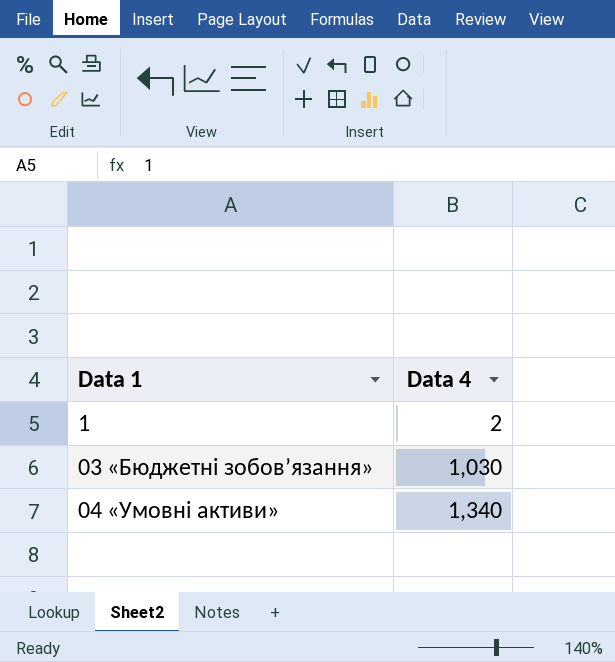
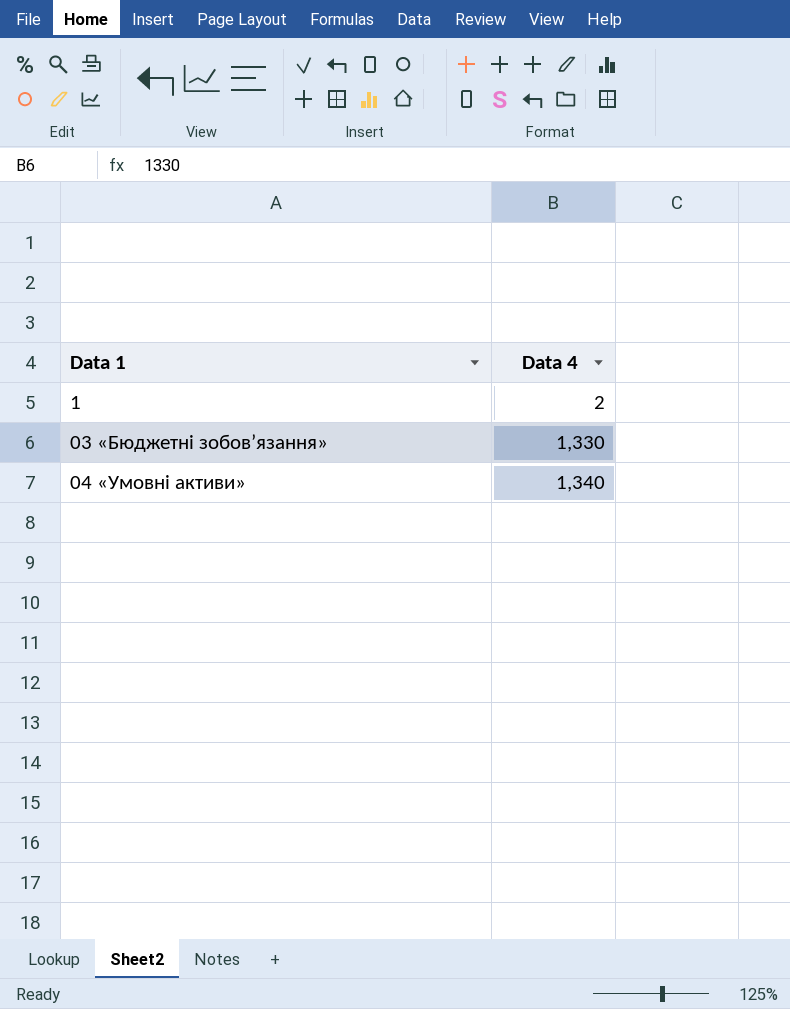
03 «Бюджетні зобов’язання» | Data 4: 1,030 -> 1,330

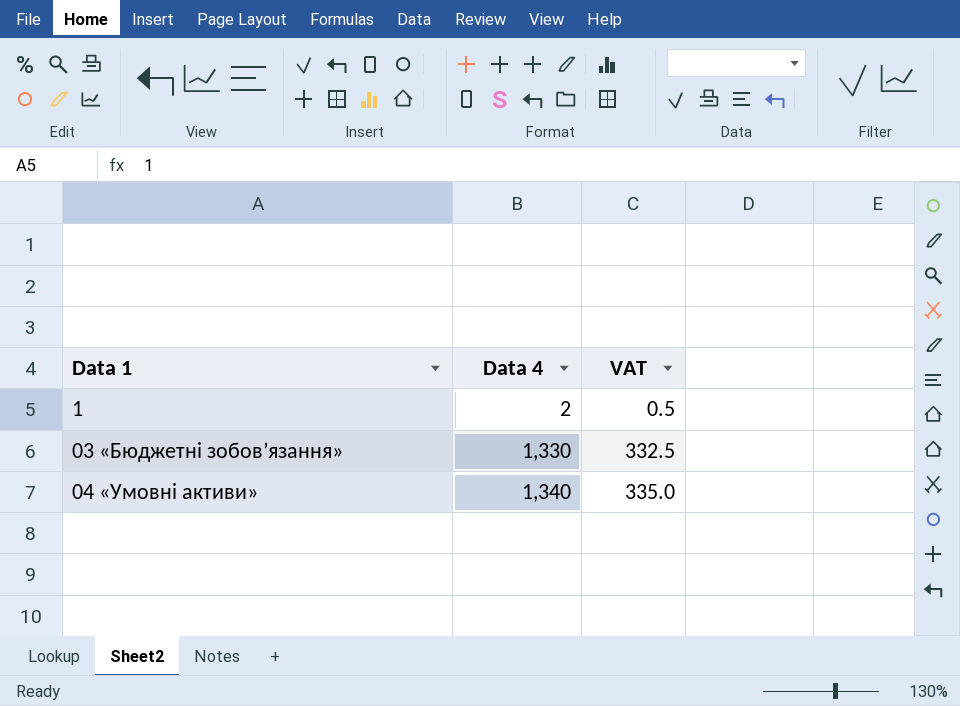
column VAT | formula: none -> [Data 4] * 0.25

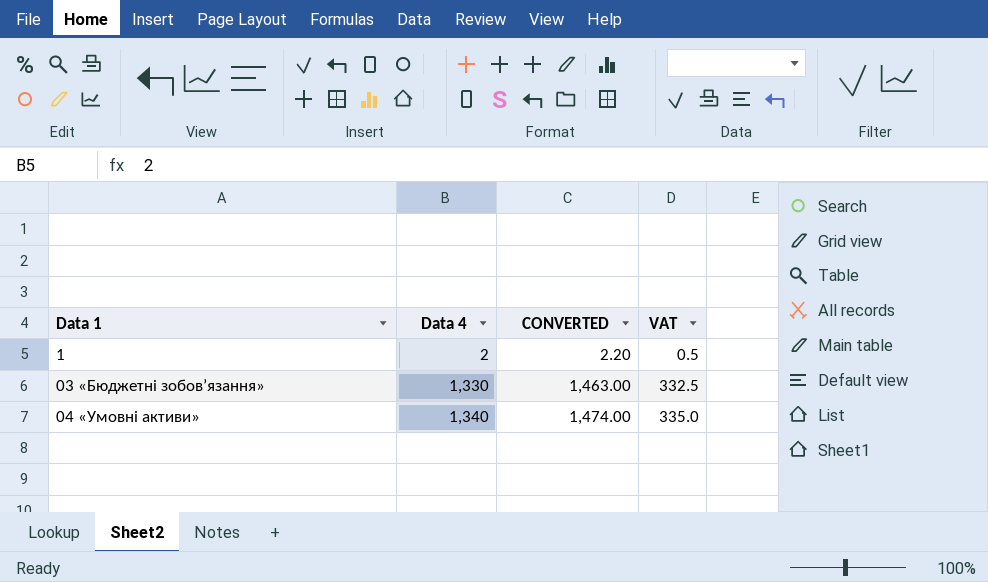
column CONVERTED | formula: none -> [Data 4] * 1.1

